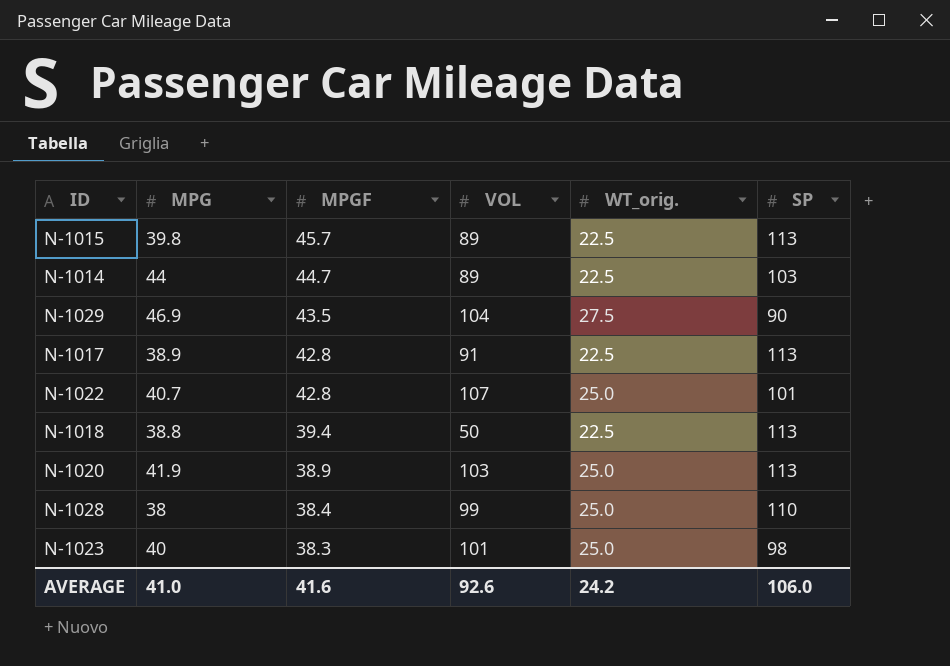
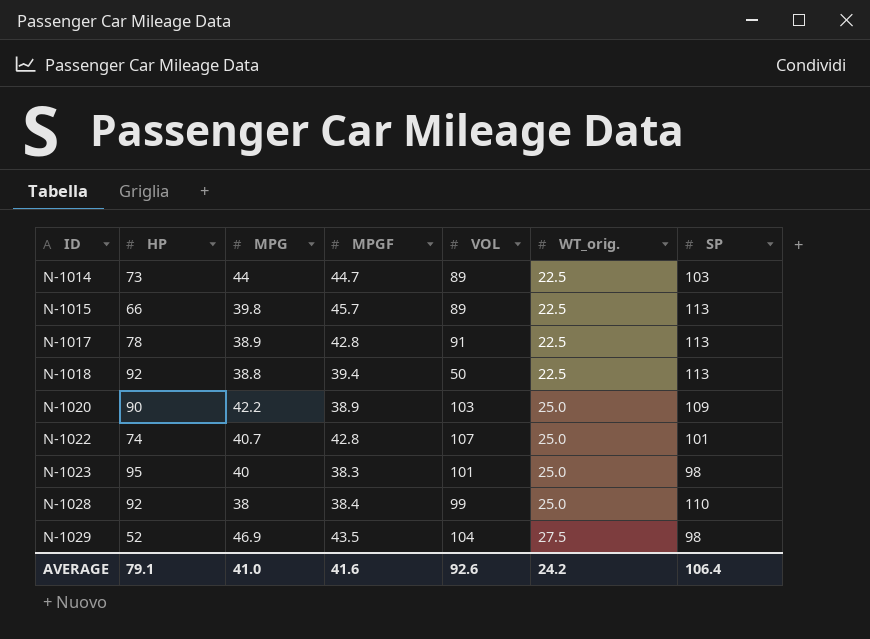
row order: MPGF descending -> ID ascending
column HP | position: none -> 2
N-1020 | MPG: 41.9 -> 42.2
N-1020 | SP: 113 -> 109
N-1029 | SP: 90 -> 98
AVERAGE | SP: 106.0 -> 106.4

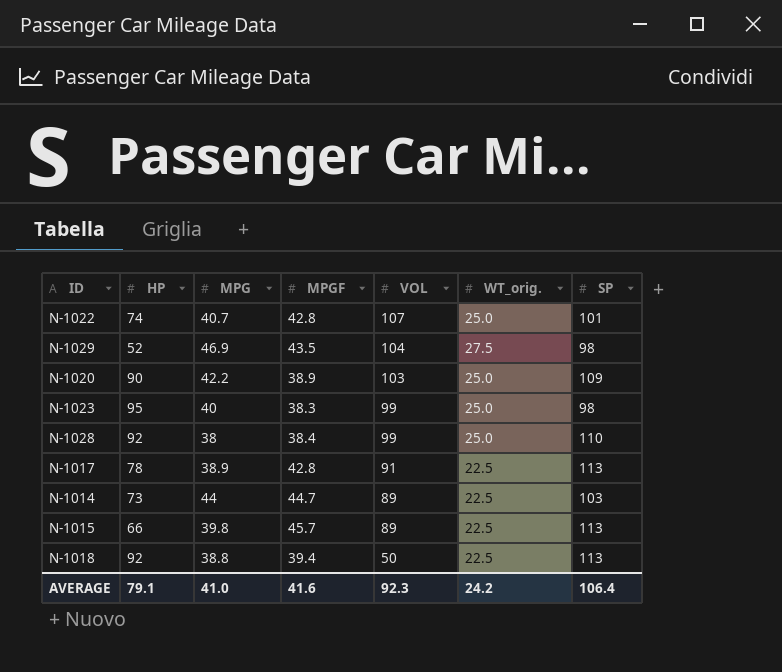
row order: ID ascending -> VOL descending
N-1023 | VOL: 101 -> 99
AVERAGE | VOL: 92.6 -> 92.3

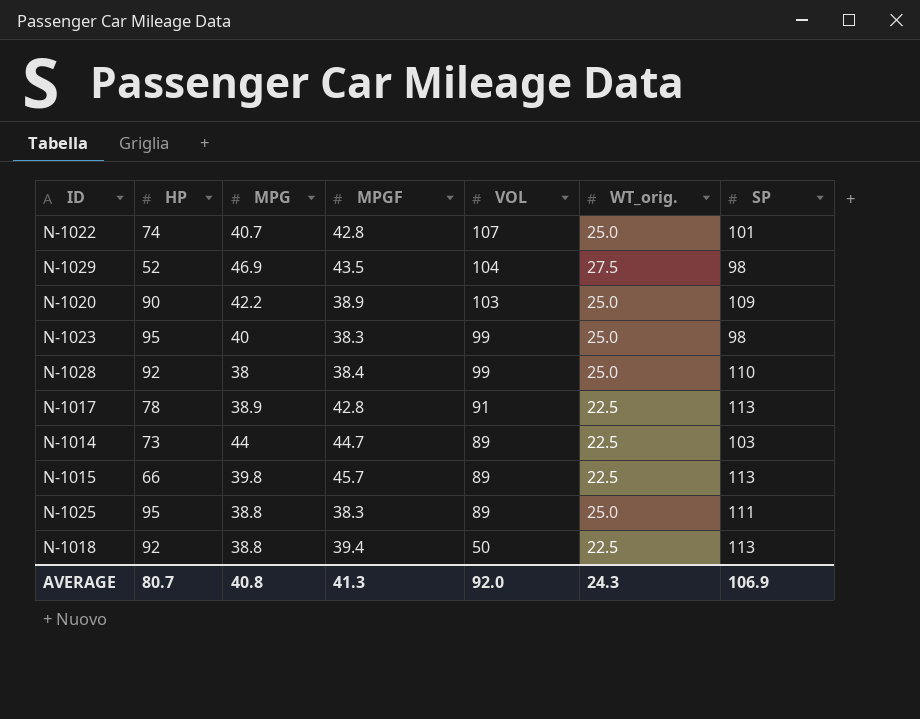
row N-1025: none -> 95 | 38.8 | 38.3 | 89 | 25.0 | 111
AVERAGE | HP: 79.1 -> 80.7
AVERAGE | MPG: 41.0 -> 40.8
AVERAGE | MPGF: 41.6 -> 41.3
AVERAGE | VOL: 92.3 -> 92.0
AVERAGE | WT_orig.: 24.2 -> 24.3
AVERAGE | SP: 106.4 -> 106.9

